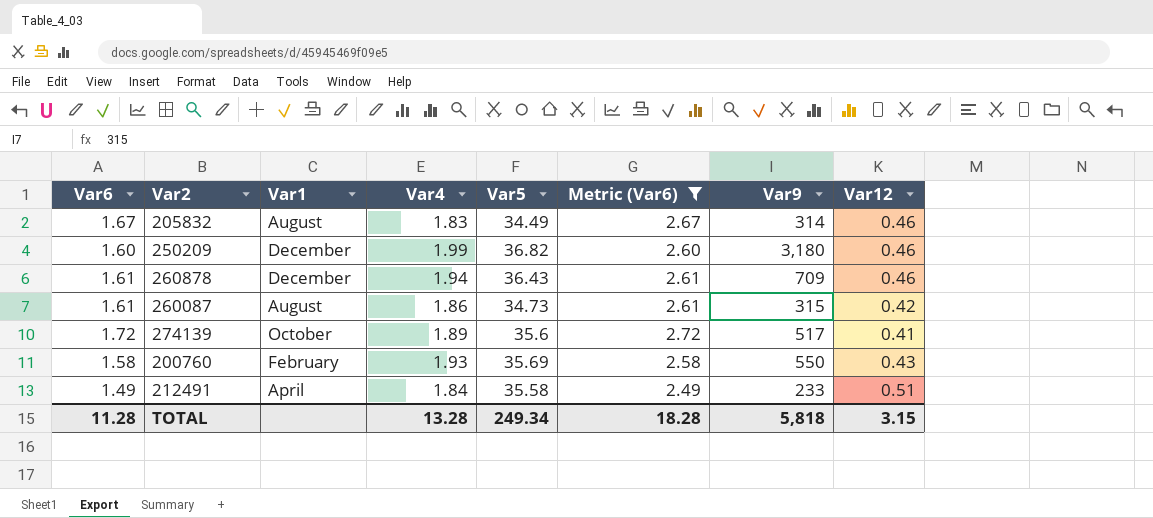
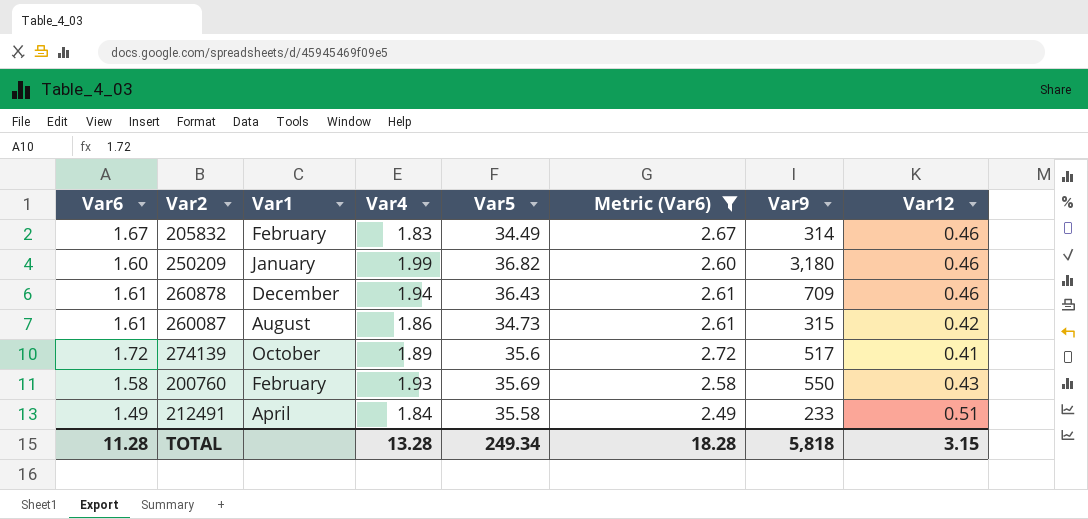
205832 | Var1: August -> February
250209 | Var1: December -> January

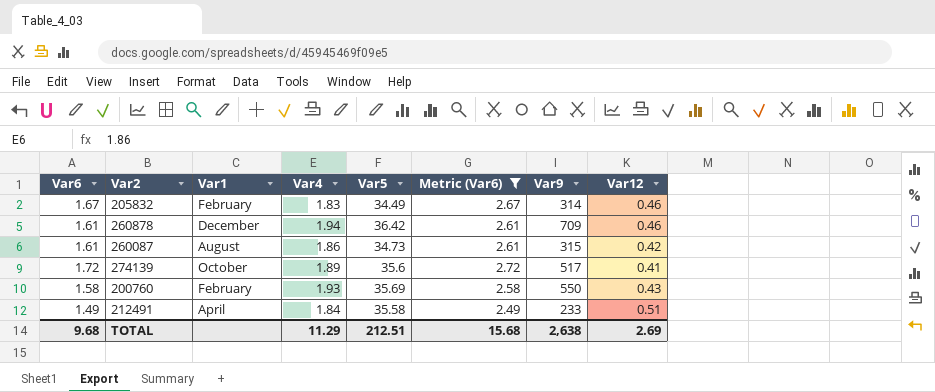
row 250209: 1.60 | January | 1.99 | 36.82 | 2.60 | 3,180 | 0.46 -> none
260878 | Var5: 36.43 -> 36.42
TOTAL | Var6: 11.28 -> 9.68
TOTAL | Var4: 13.28 -> 11.29
TOTAL | Var5: 249.34 -> 212.51
TOTAL | Metric (Var6): 18.28 -> 15.68
TOTAL | Var9: 5,818 -> 2,638
TOTAL | Var12: 3.15 -> 2.69

